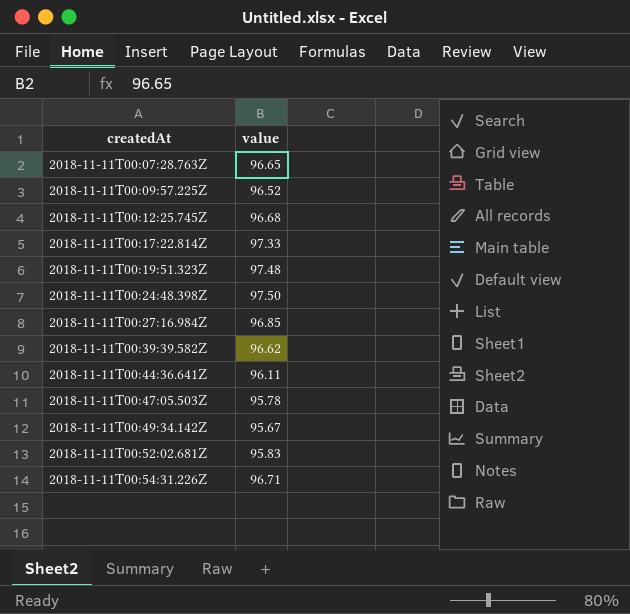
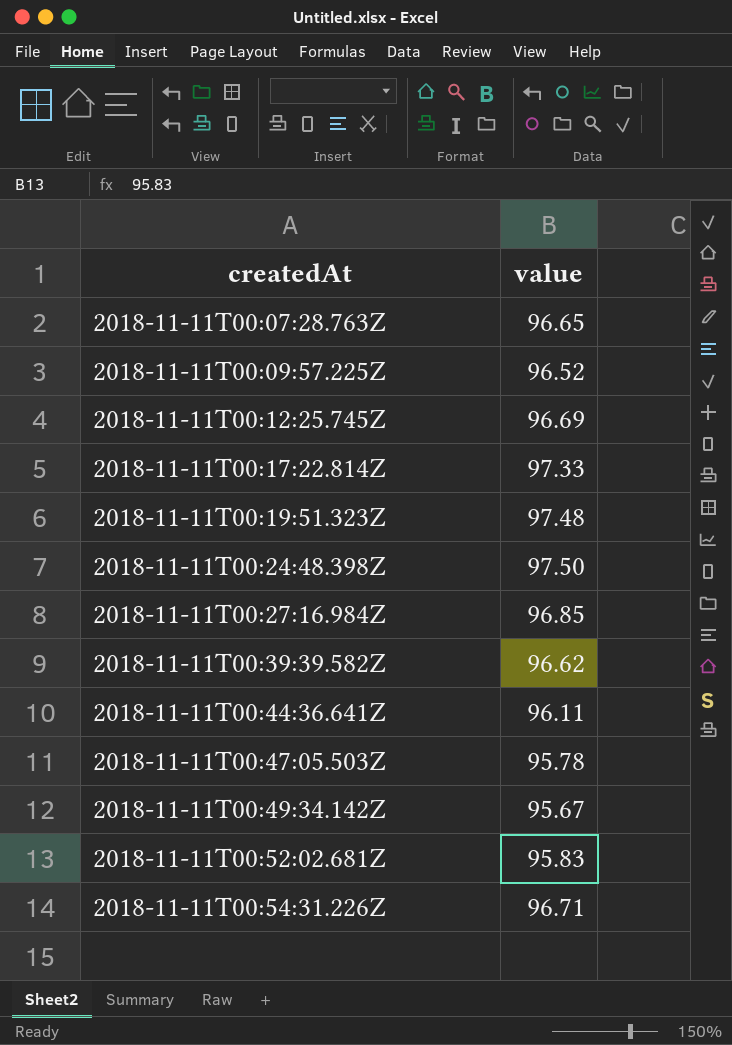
2018-11-11T00:12:25.745Z | value: 96.68 -> 96.69

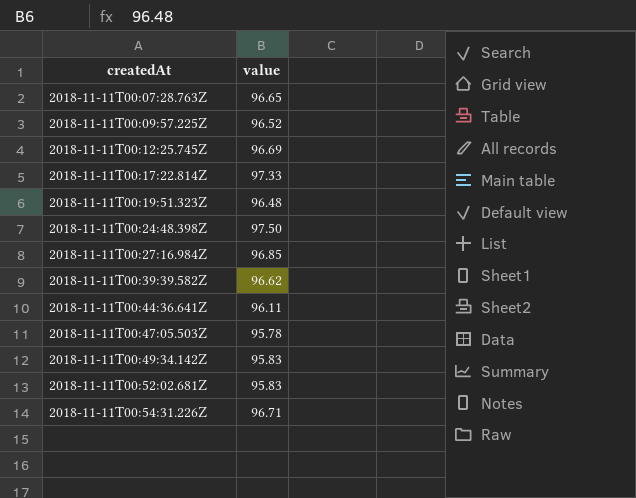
2018-11-11T00:19:51.323Z | value: 97.48 -> 96.48
2018-11-11T00:49:34.142Z | value: 95.67 -> 95.83

